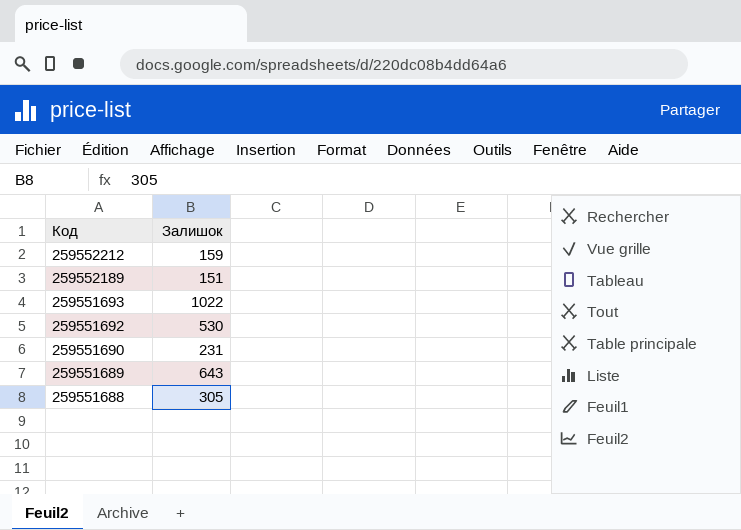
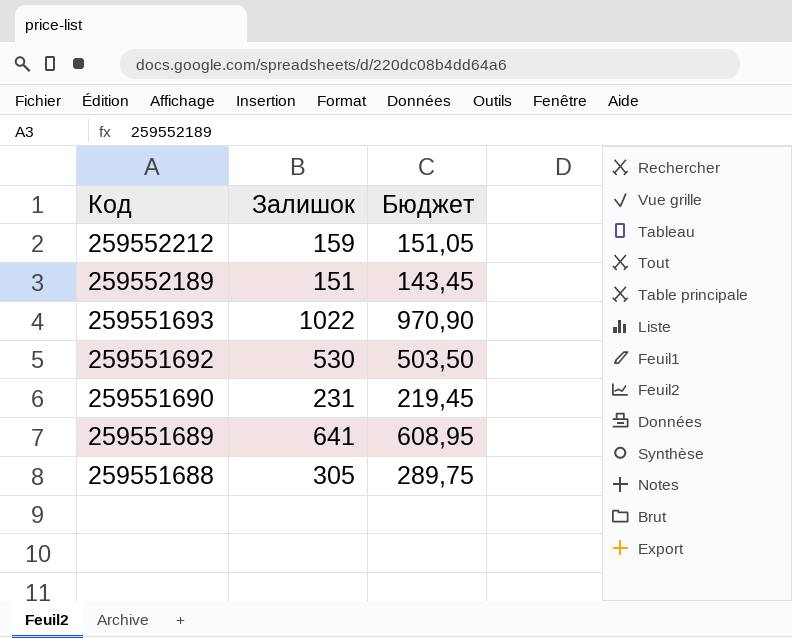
column Бюджет | formula: none -> [Залишок] * 0,95
259551689 | Залишок: 643 -> 641

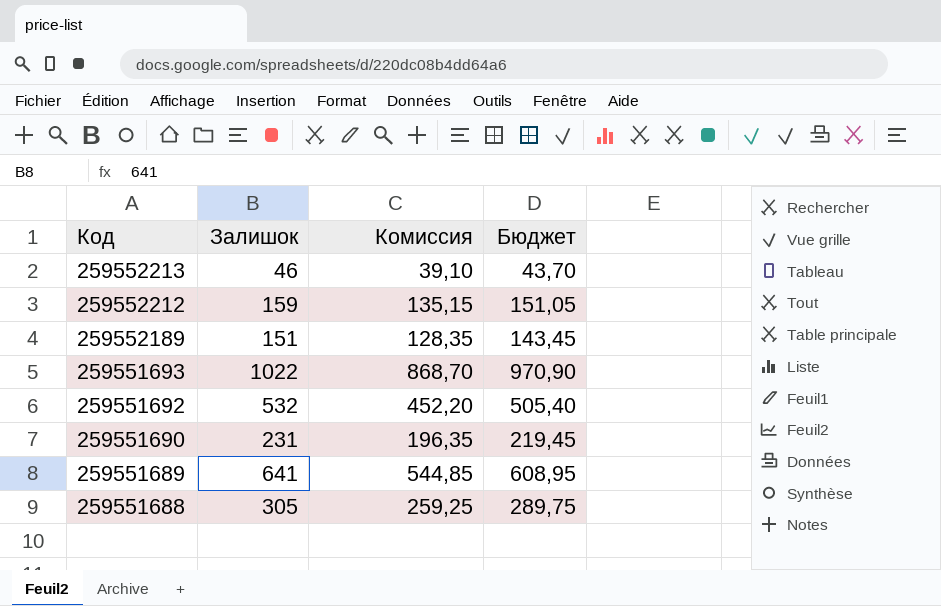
column Комиссия | formula: none -> [Залишок] * 0,85
row 259552213: none -> 46 | 39,10 | 43,70
259551692 | Залишок: 530 -> 532
259551692 | Бюджет: 503,50 -> 505,40

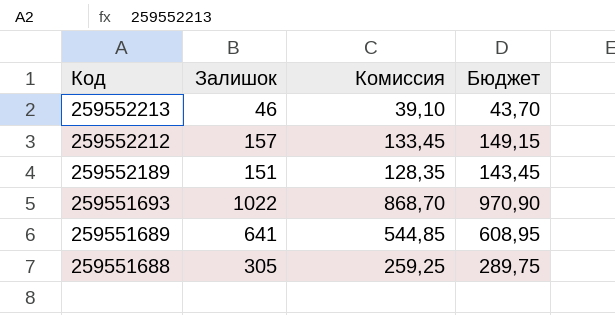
row 259551692: 532 | 452,20 | 505,40 -> none
row 259551690: 231 | 196,35 | 219,45 -> none
259552212 | Залишок: 159 -> 157
259552212 | Комиссия: 135,15 -> 133,45
259552212 | Бюджет: 151,05 -> 149,15

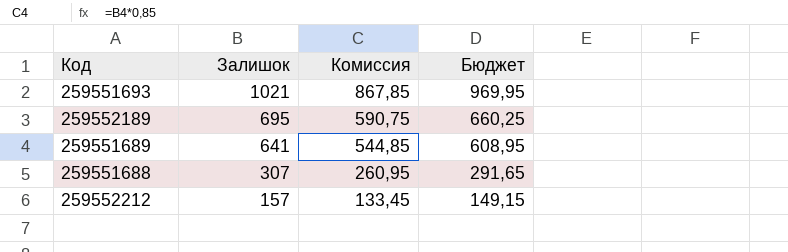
row order: Код descending -> Залишок descending
row 259552213: 46 | 39,10 | 43,70 -> none
259551693 | Залишок: 1022 -> 1021
259551693 | Комиссия: 868,70 -> 867,85
259551693 | Бюджет: 970,90 -> 969,95
259552189 | Залишок: 151 -> 695
259552189 | Комиссия: 128,35 -> 590,75
259552189 | Бюджет: 143,45 -> 660,25
259551688 | Залишок: 305 -> 307
259551688 | Комиссия: 259,25 -> 260,95
259551688 | Бюджет: 289,75 -> 291,65

